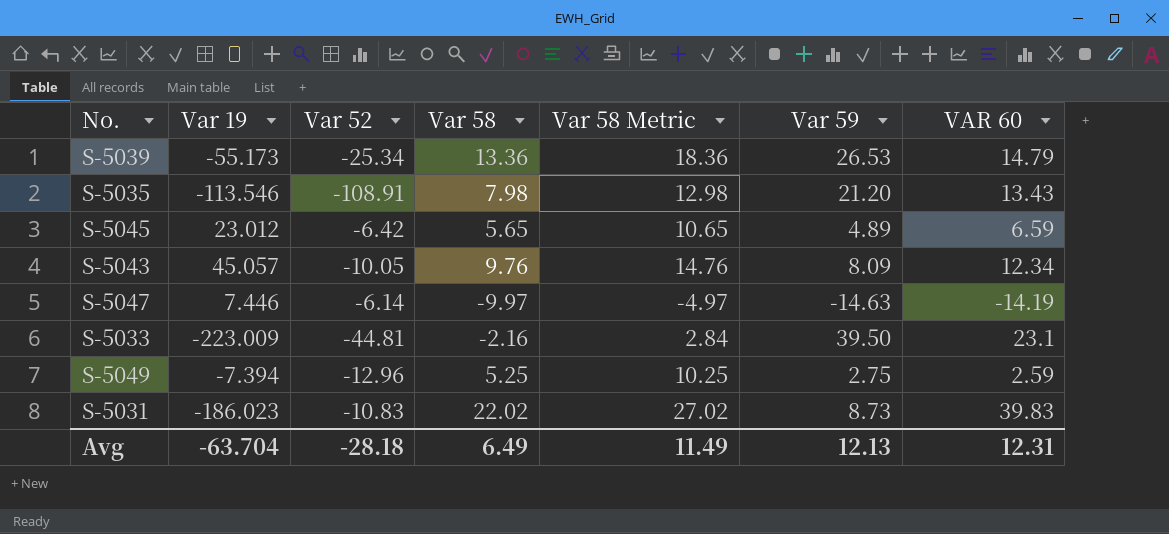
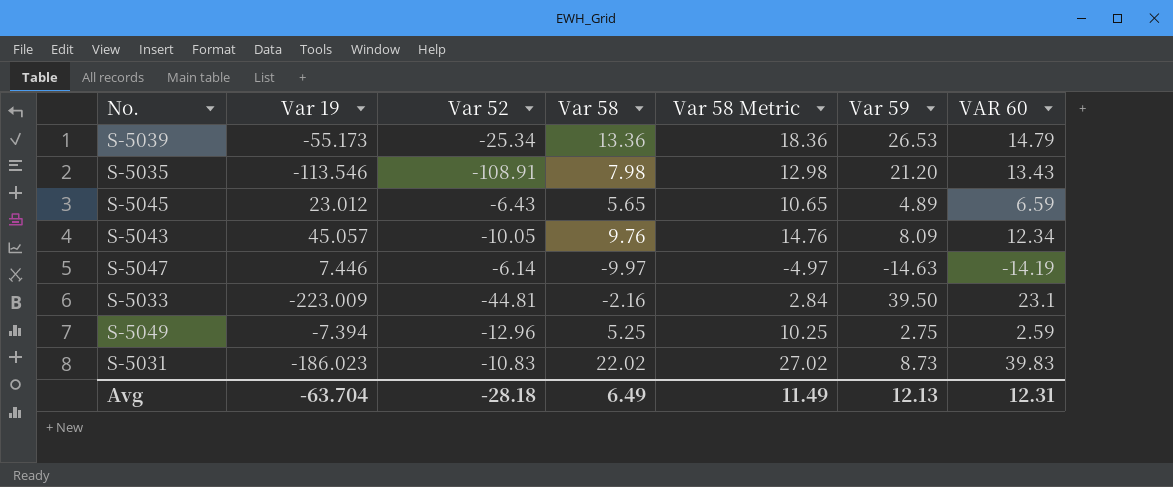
S-5045 | Var 52: -6.42 -> -6.43

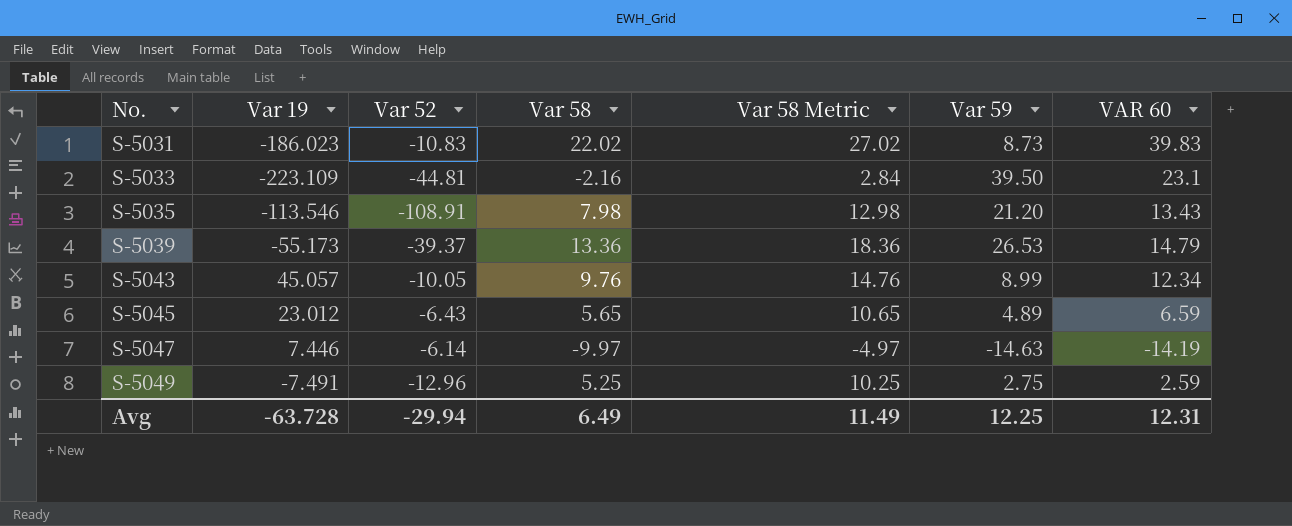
row order: none -> No. ascending
S-5033 | Var 19: -223.009 -> -223.109
S-5039 | Var 52: -25.34 -> -39.37
S-5043 | Var 59: 8.09 -> 8.99
S-5049 | Var 19: -7.394 -> -7.491
Avg | Var 19: -63.704 -> -63.728
Avg | Var 52: -28.18 -> -29.94
Avg | Var 59: 12.13 -> 12.25

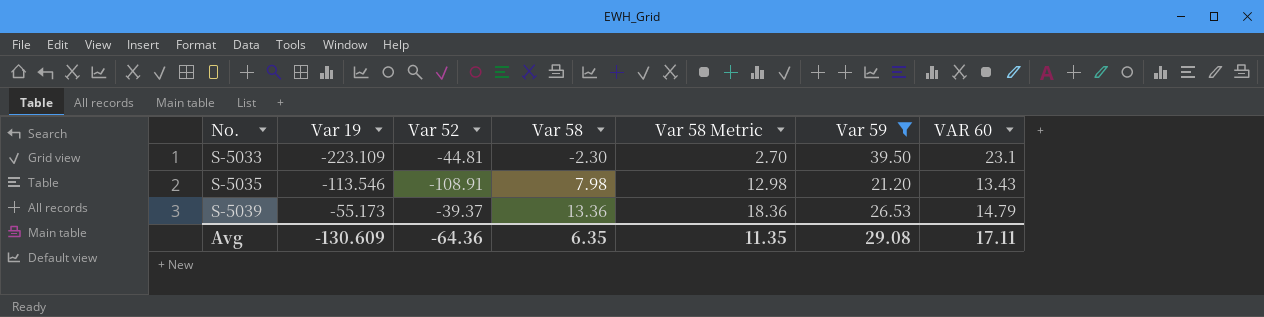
filter: none -> Var 59 >= 21.20
S-5033 | Var 58: -2.16 -> -2.30
S-5033 | Var 58 Metric: 2.84 -> 2.70
Avg | Var 19: -63.728 -> -130.609
Avg | Var 52: -29.94 -> -64.36
Avg | Var 58: 6.49 -> 6.35
Avg | Var 58 Metric: 11.49 -> 11.35
Avg | Var 59: 12.25 -> 29.08
Avg | VAR 60: 12.31 -> 17.11

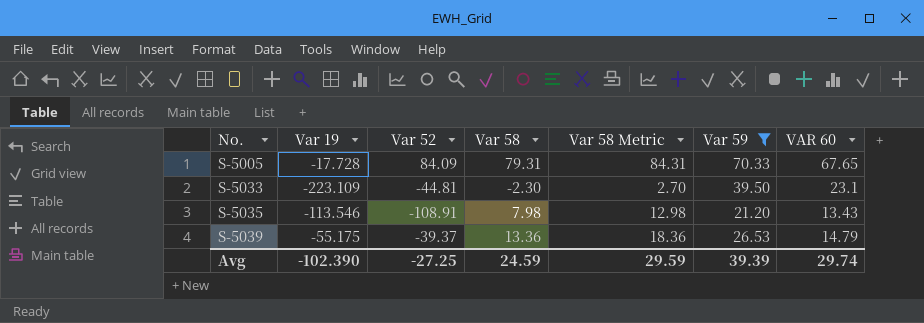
row S-5005: none -> -17.728 | 84.09 | 79.31 | 84.31 | 70.33 | 67.65
S-5039 | Var 19: -55.173 -> -55.175
Avg | Var 19: -130.609 -> -102.390
Avg | Var 52: -64.36 -> -27.25
Avg | Var 58: 6.35 -> 24.59
Avg | Var 58 Metric: 11.35 -> 29.59
Avg | Var 59: 29.08 -> 39.39
Avg | VAR 60: 17.11 -> 29.74

